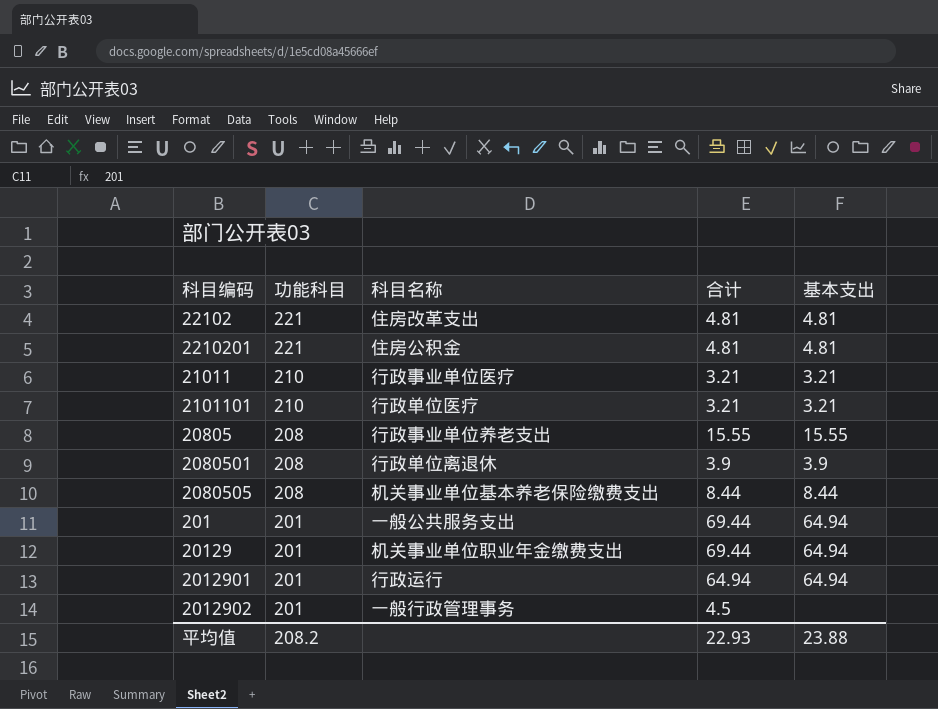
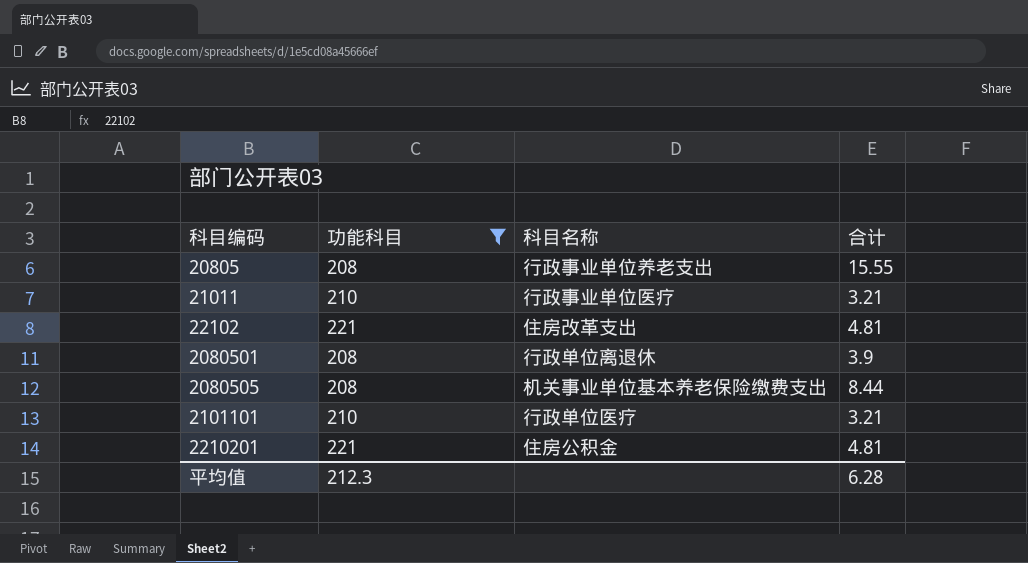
filter: none -> 功能科目 != 201
row order: 功能科目 descending -> 科目编码 ascending
column 基本支出 | position: 5 -> none
平均值 | 功能科目: 208.2 -> 212.3
平均值 | 合计: 22.93 -> 6.28

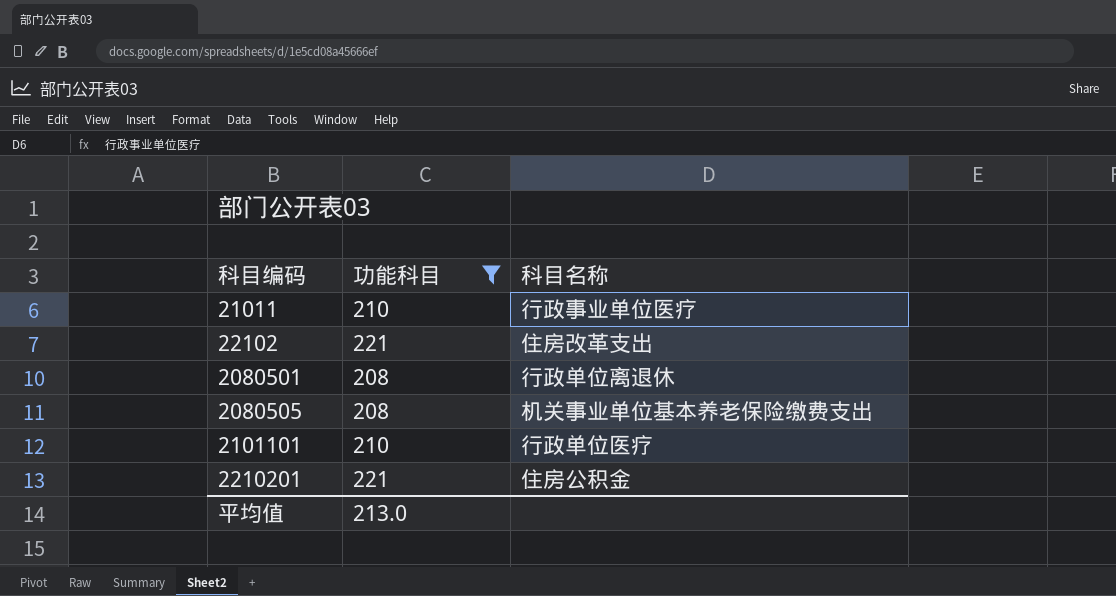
column 合计 | position: 4 -> none
row 20805: 208 | 行政事业单位养老支出 | 15.55 -> none
平均值 | 功能科目: 212.3 -> 213.0

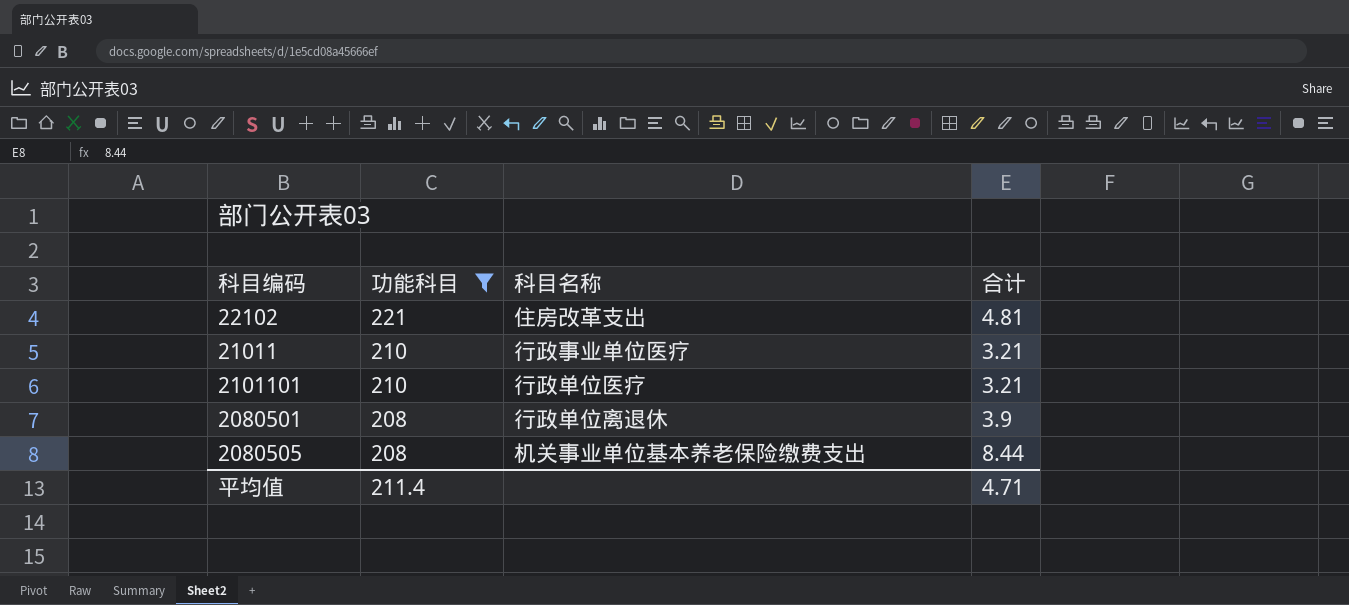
row order: 科目编码 ascending -> 功能科目 descending
column 合计 | position: none -> 4
row 2210201: 221 | 住房公积金 -> none
平均值 | 功能科目: 213.0 -> 211.4

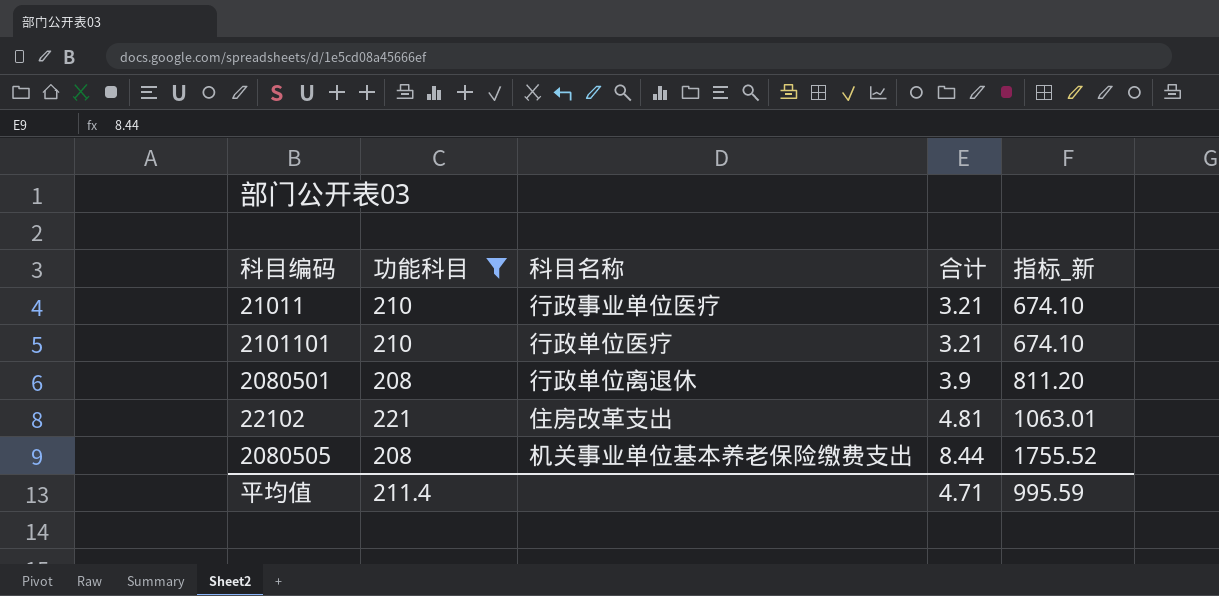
row order: 功能科目 descending -> 合计 ascending
column 指标_新 | formula: none -> [功能科目] * [合计]

